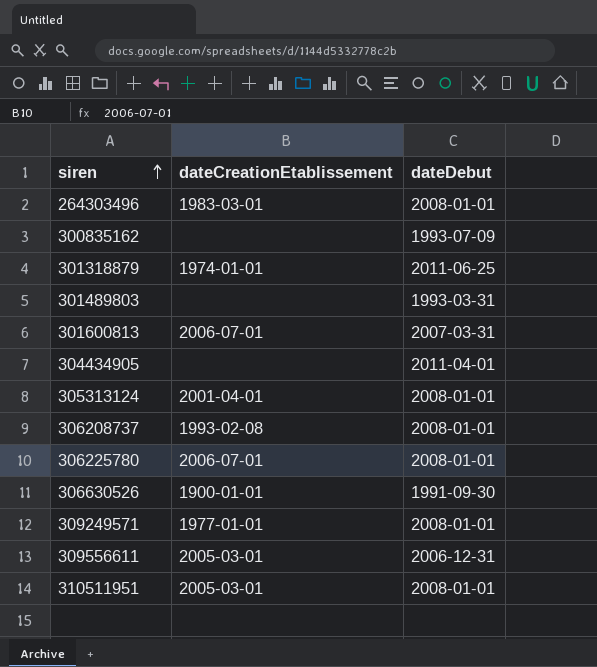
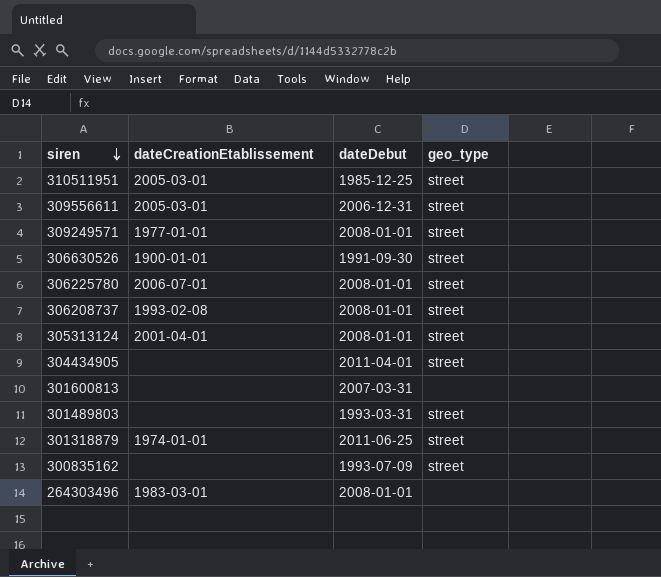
row order: siren ascending -> siren descending
column geo_type | position: none -> 4
310511951 | dateDebut: 2008-01-01 -> 1985-12-25
301600813 | dateCreationEtablissement: 2006-07-01 -> none

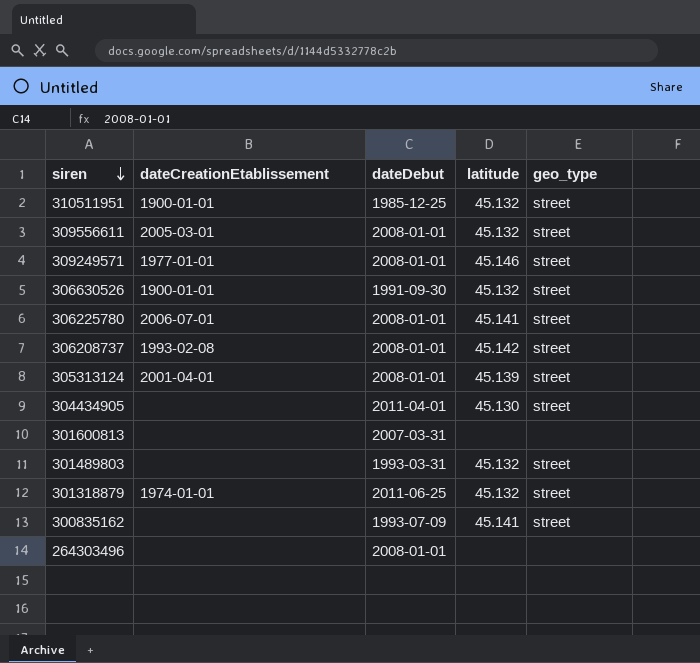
column latitude | position: none -> 4
310511951 | dateCreationEtablissement: 2005-03-01 -> 1900-01-01
309556611 | dateDebut: 2006-12-31 -> 2008-01-01
264303496 | dateCreationEtablissement: 1983-03-01 -> none

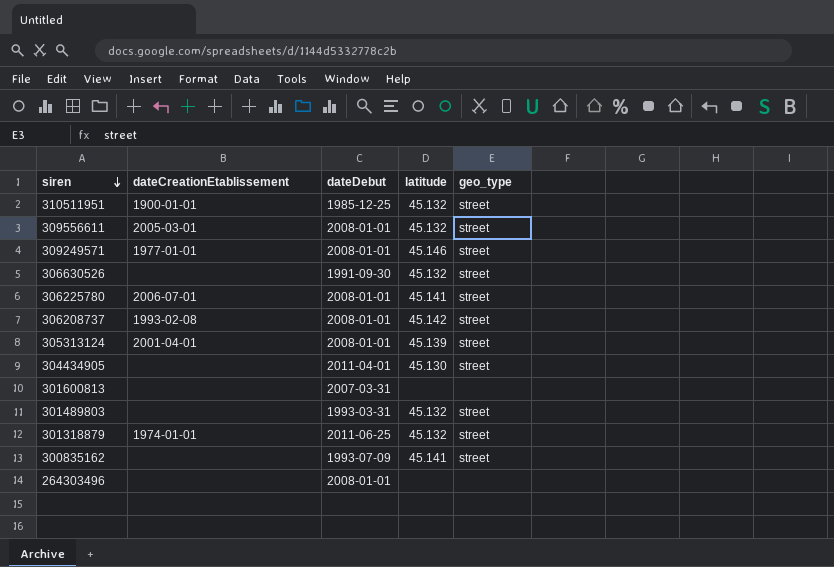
306630526 | dateCreationEtablissement: 1900-01-01 -> none

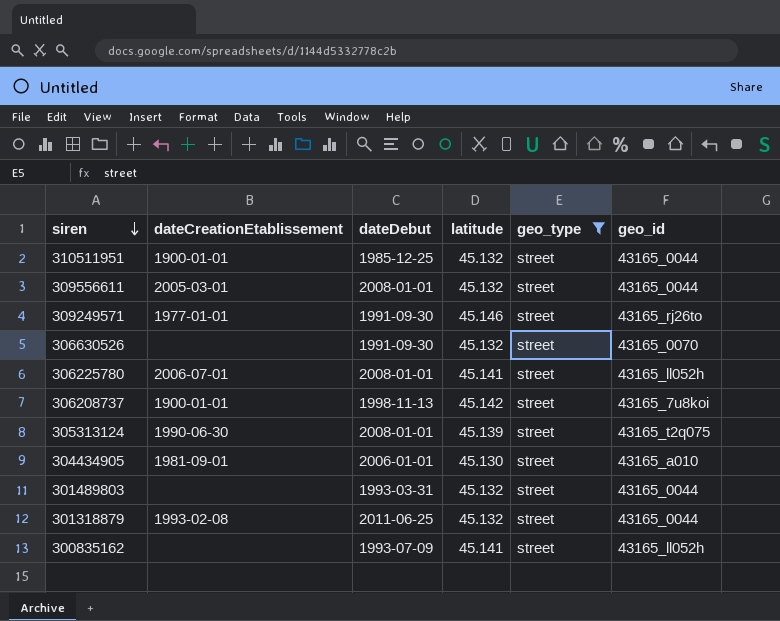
filter: none -> geo_type = street
column geo_id | position: none -> 6
309249571 | dateDebut: 2008-01-01 -> 1991-09-30
306208737 | dateCreationEtablissement: 1993-02-08 -> 1900-01-01
306208737 | dateDebut: 2008-01-01 -> 1998-11-13
305313124 | dateCreationEtablissement: 2001-04-01 -> 1990-06-30
304434905 | dateCreationEtablissement: none -> 1981-09-01
304434905 | dateDebut: 2011-04-01 -> 2006-01-01
301318879 | dateCreationEtablissement: 1974-01-01 -> 1993-02-08

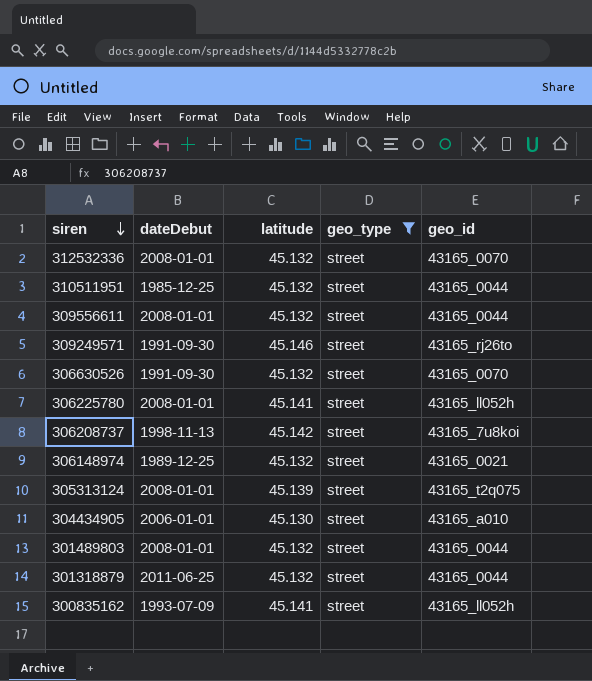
column dateCreationEtablissement | position: 2 -> none
row 312532336: none -> 2008-01-01 | 45.132 | street | 43165_0070
row 306148974: none -> 1989-12-25 | 45.132 | street | 43165_0021
301489803 | dateDebut: 1993-03-31 -> 2008-01-01

